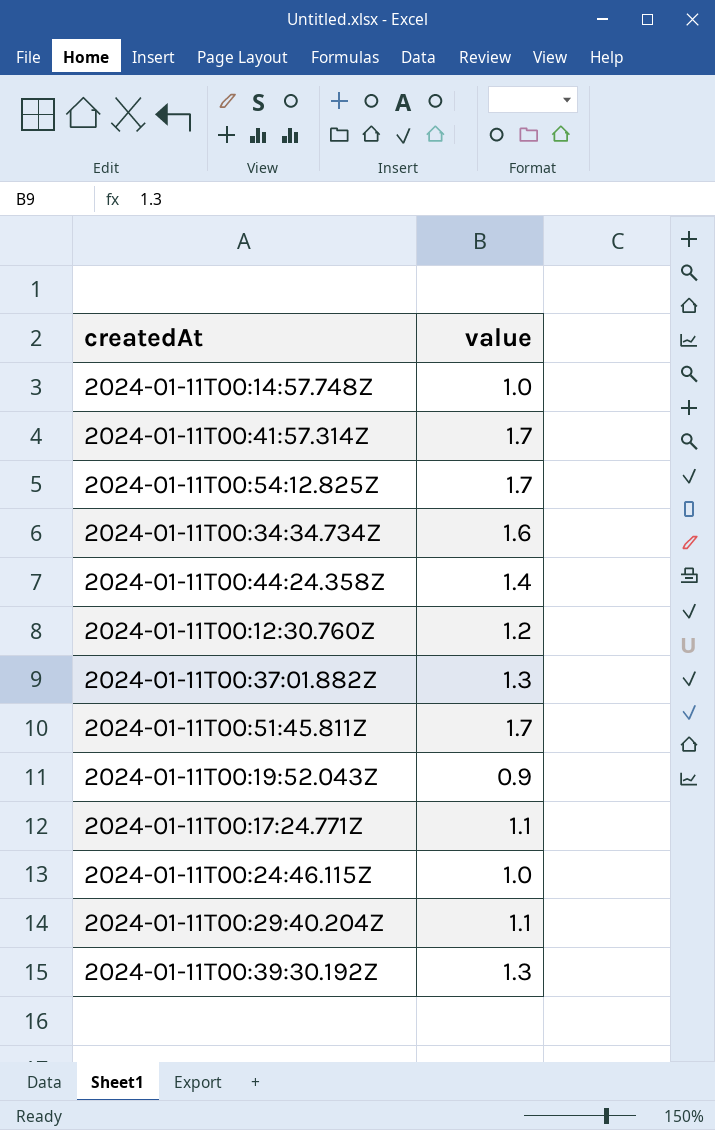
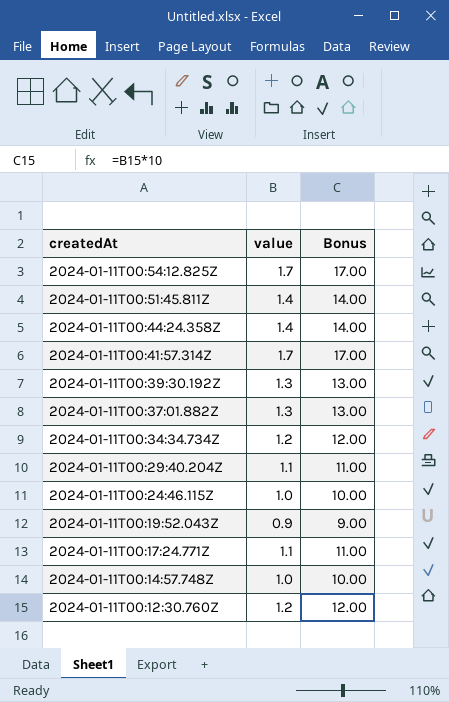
row order: none -> createdAt descending
column Bonus | formula: none -> [value] * 10
2024-01-11T00:51:45.811Z | value: 1.7 -> 1.4
2024-01-11T00:34:34.734Z | value: 1.6 -> 1.2

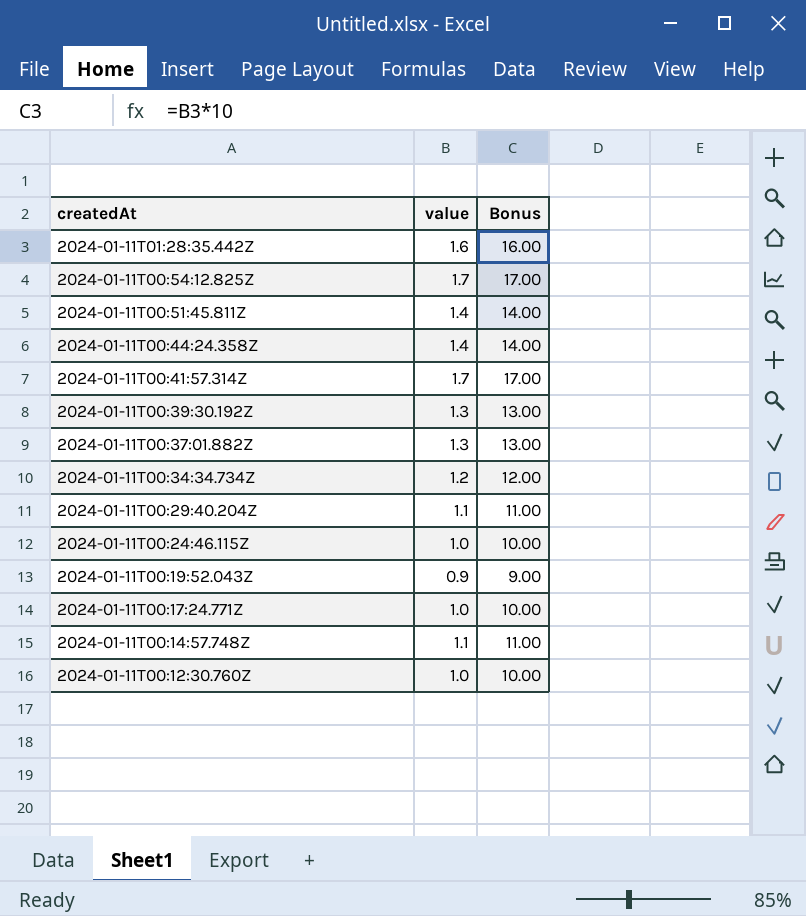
row 2024-01-11T01:28:35.442Z: none -> 1.6 | 16.00
2024-01-11T00:17:24.771Z | value: 1.1 -> 1.0
2024-01-11T00:17:24.771Z | Bonus: 11.00 -> 10.00
2024-01-11T00:14:57.748Z | value: 1.0 -> 1.1
2024-01-11T00:14:57.748Z | Bonus: 10.00 -> 11.00
2024-01-11T00:12:30.760Z | value: 1.2 -> 1.0
2024-01-11T00:12:30.760Z | Bonus: 12.00 -> 10.00

